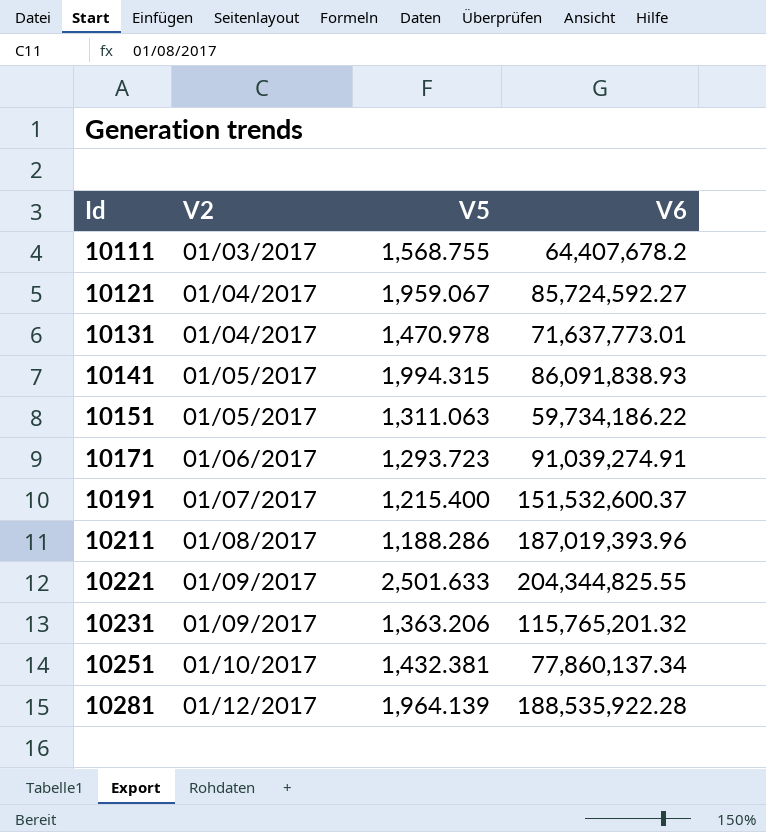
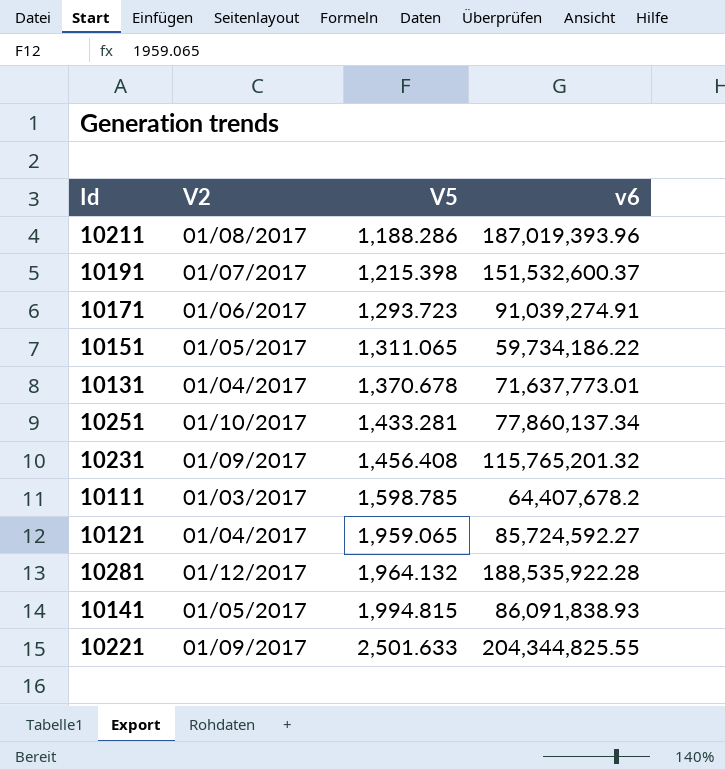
row order: Id ascending -> V5 ascending
column name: V6 -> v6
10191 | V5: 1,215.400 -> 1,215.398
10151 | V5: 1,311.063 -> 1,311.065
10131 | V5: 1,470.978 -> 1,370.678
10251 | V5: 1,432.381 -> 1,433.281
10231 | V5: 1,363.206 -> 1,456.408
10111 | V5: 1,568.755 -> 1,598.785
10121 | V5: 1,959.067 -> 1,959.065
10281 | V5: 1,964.139 -> 1,964.132
10141 | V5: 1,994.315 -> 1,994.815

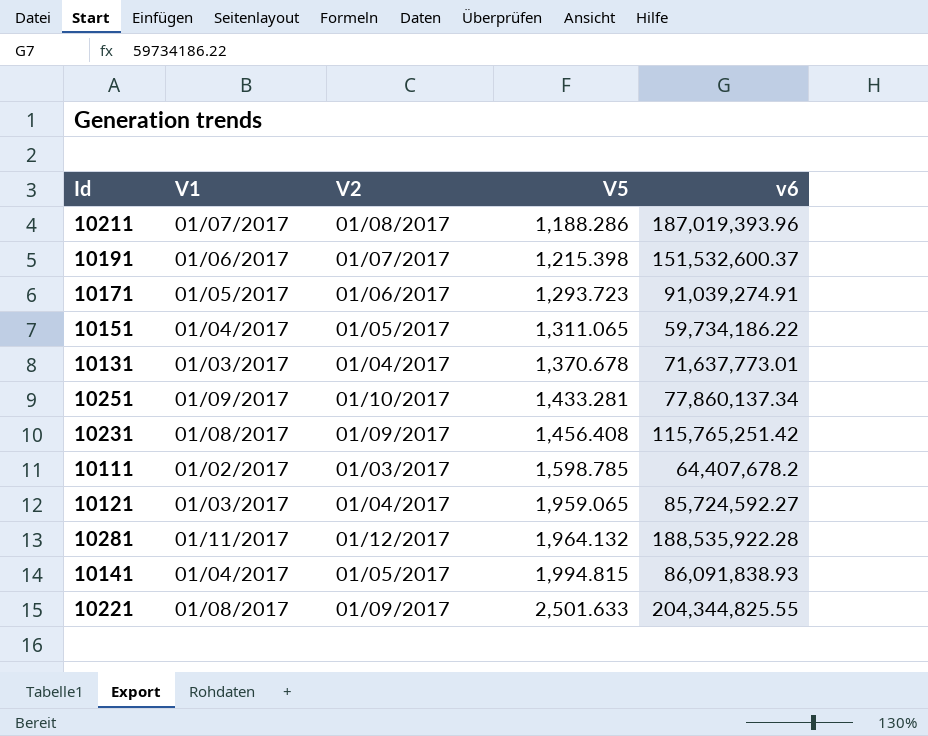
column V1 | position: none -> 2
10231 | v6: 115,765,201.32 -> 115,765,251.42

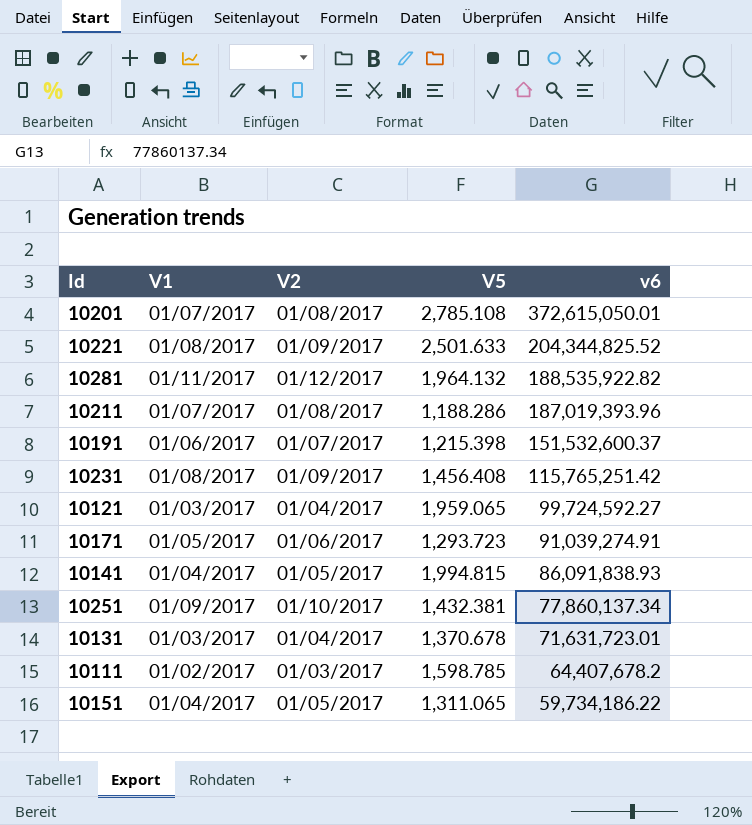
row order: V5 ascending -> v6 descending
row 10201: none -> 01/07/2017 | 01/08/2017 | 2,785.108 | 372,615,050.01
10221 | v6: 204,344,825.55 -> 204,344,825.52
10281 | v6: 188,535,922.28 -> 188,535,922.82
10121 | v6: 85,724,592.27 -> 99,724,592.27
10251 | V5: 1,433.281 -> 1,432.381
10131 | v6: 71,637,773.01 -> 71,631,723.01

